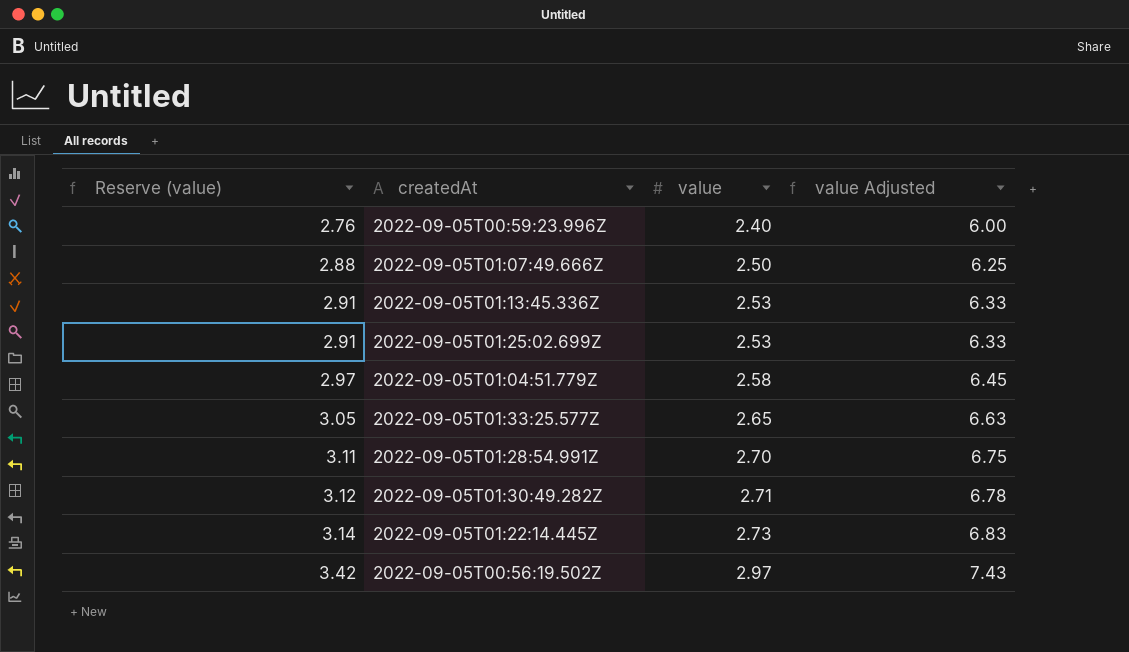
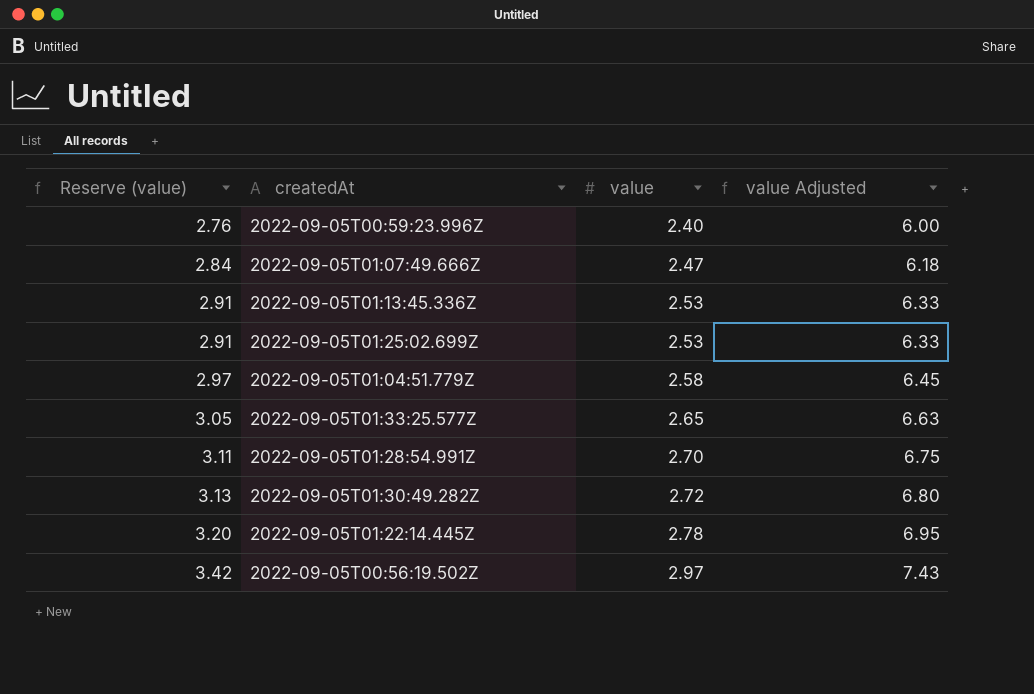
2022-09-05T01:07:49.666Z | Reserve (value): 2.88 -> 2.84
2022-09-05T01:07:49.666Z | value: 2.50 -> 2.47
2022-09-05T01:07:49.666Z | value Adjusted: 6.25 -> 6.18
2022-09-05T01:30:49.282Z | Reserve (value): 3.12 -> 3.13
2022-09-05T01:30:49.282Z | value: 2.71 -> 2.72
2022-09-05T01:30:49.282Z | value Adjusted: 6.78 -> 6.80
2022-09-05T01:22:14.445Z | Reserve (value): 3.14 -> 3.20
2022-09-05T01:22:14.445Z | value: 2.73 -> 2.78
2022-09-05T01:22:14.445Z | value Adjusted: 6.83 -> 6.95

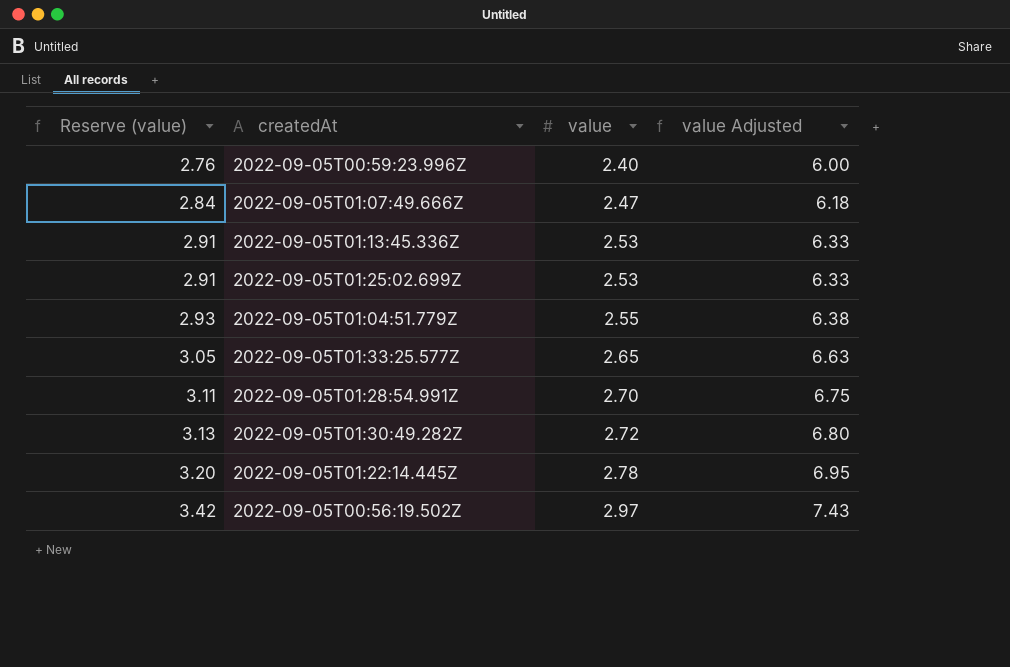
2022-09-05T01:04:51.779Z | Reserve (value): 2.97 -> 2.93
2022-09-05T01:04:51.779Z | value: 2.58 -> 2.55
2022-09-05T01:04:51.779Z | value Adjusted: 6.45 -> 6.38

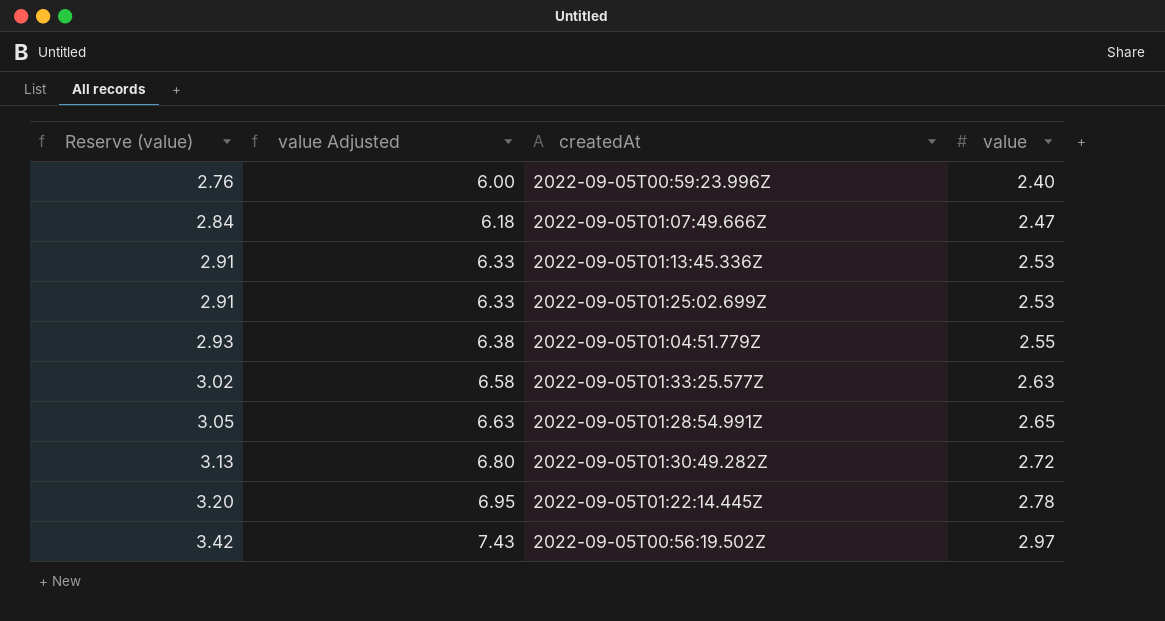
column value Adjusted | position: 4 -> 2
2022-09-05T01:33:25.577Z | Reserve (value): 3.05 -> 3.02
2022-09-05T01:33:25.577Z | value Adjusted: 6.63 -> 6.58
2022-09-05T01:33:25.577Z | value: 2.65 -> 2.63
2022-09-05T01:28:54.991Z | Reserve (value): 3.11 -> 3.05
2022-09-05T01:28:54.991Z | value Adjusted: 6.75 -> 6.63
2022-09-05T01:28:54.991Z | value: 2.70 -> 2.65

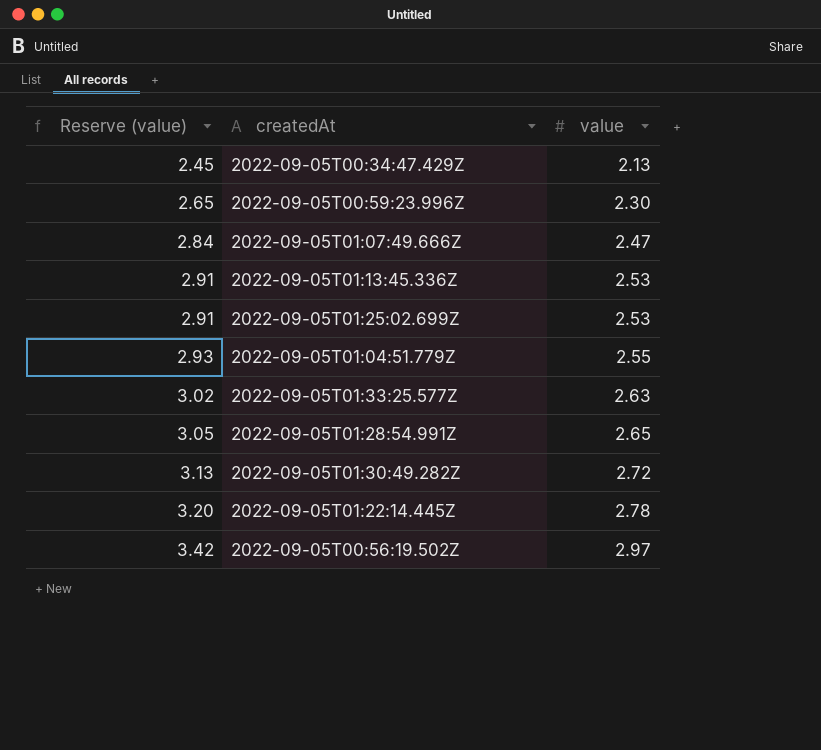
column value Adjusted | formula: [value] * 2.5 -> none
row 2022-09-05T00:34:47.429Z: none -> 2.45 | 2.13
2022-09-05T00:59:23.996Z | Reserve (value): 2.76 -> 2.65
2022-09-05T00:59:23.996Z | value: 2.40 -> 2.30

